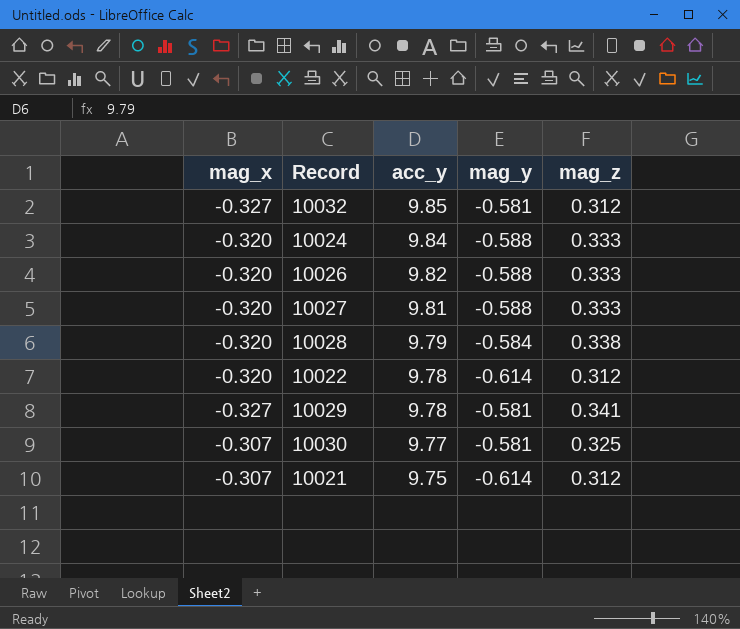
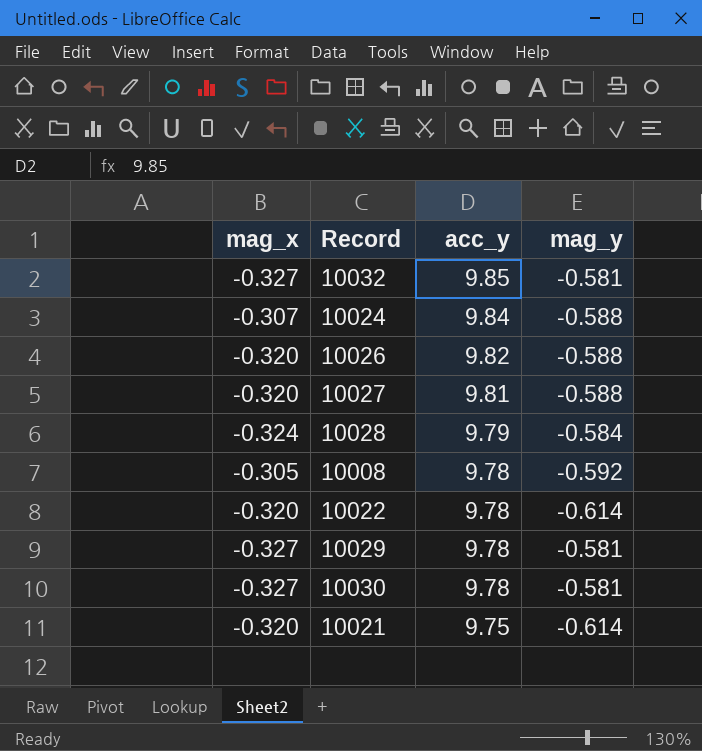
column mag_z | position: 5 -> none
10024 | mag_x: -0.320 -> -0.307
10028 | mag_x: -0.320 -> -0.324
row 10008: none -> -0.305 | 9.78 | -0.592
10030 | mag_x: -0.307 -> -0.327
10030 | acc_y: 9.77 -> 9.78
10021 | mag_x: -0.307 -> -0.320

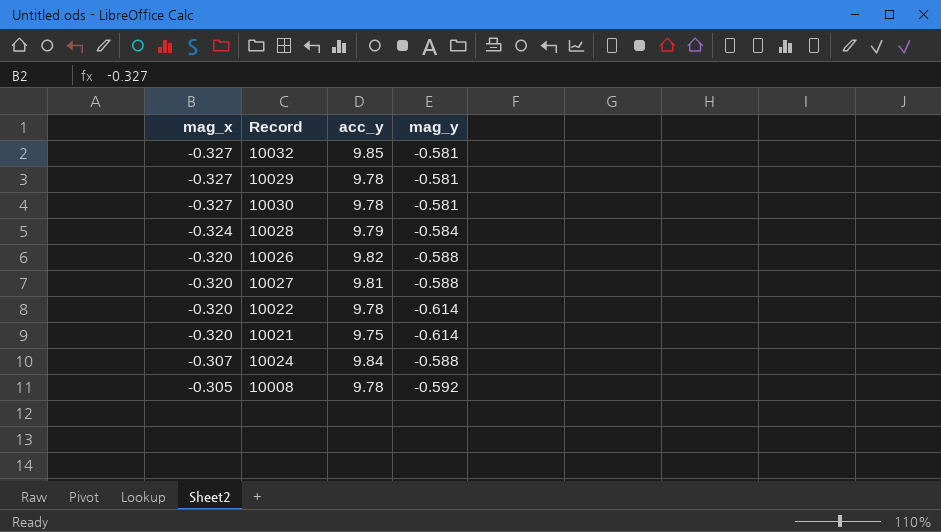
row order: acc_y descending -> mag_x ascending

